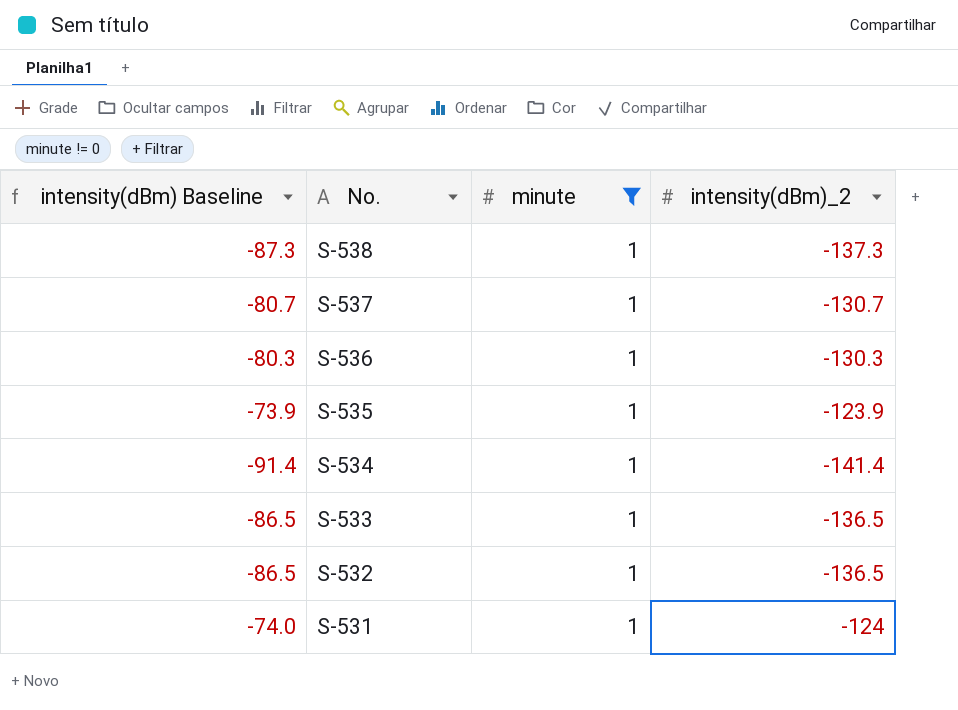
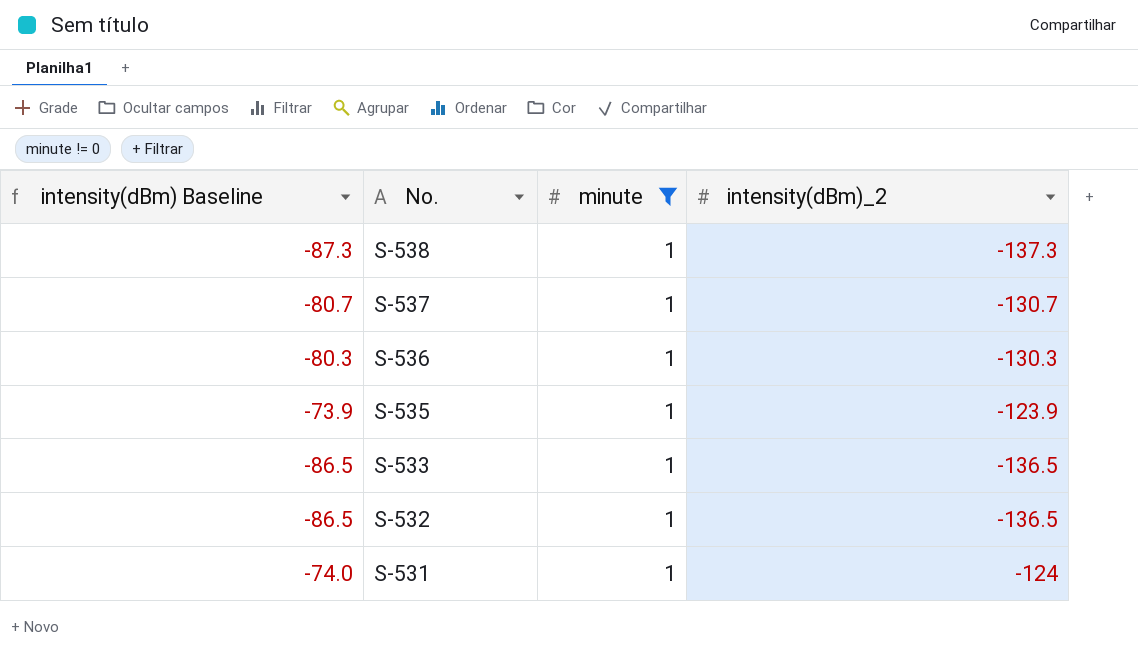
row S-534: -91.4 | 1 | -141.4 -> none

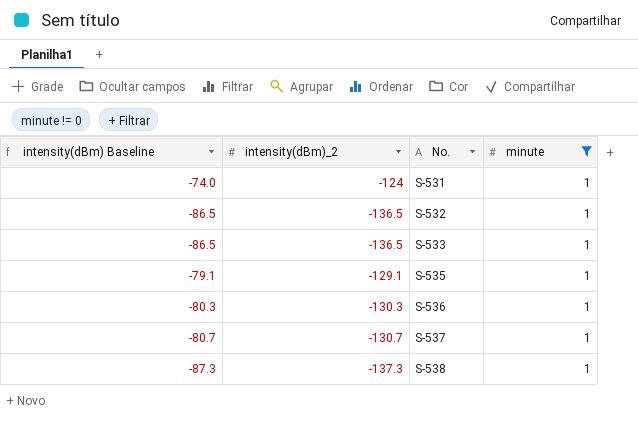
row order: No. descending -> No. ascending
column intensity(dBm)_2 | position: 4 -> 2
S-535 | intensity(dBm) Baseline: -73.9 -> -79.1
S-535 | intensity(dBm)_2: -123.9 -> -129.1

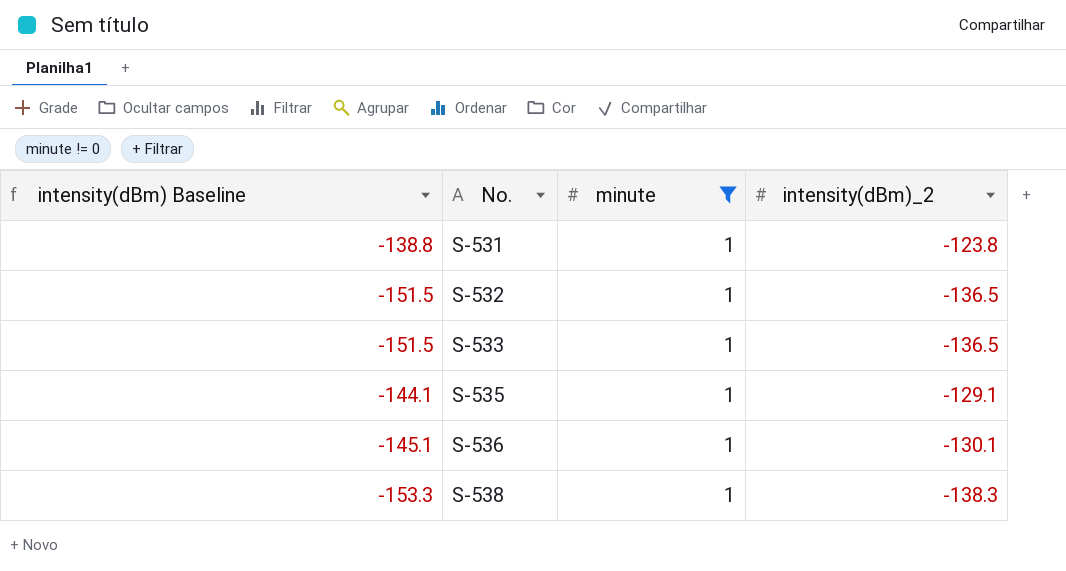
column intensity(dBm) Baseline | formula: [intensity(dBm)_2] + 50 -> [intensity(dBm)_2] - 15
column intensity(dBm)_2 | position: 2 -> 4
row S-537: -80.7 | -130.7 | 1 -> none
S-531 | intensity(dBm)_2: -124 -> -123.8
S-536 | intensity(dBm)_2: -130.3 -> -130.1
S-538 | intensity(dBm)_2: -137.3 -> -138.3

